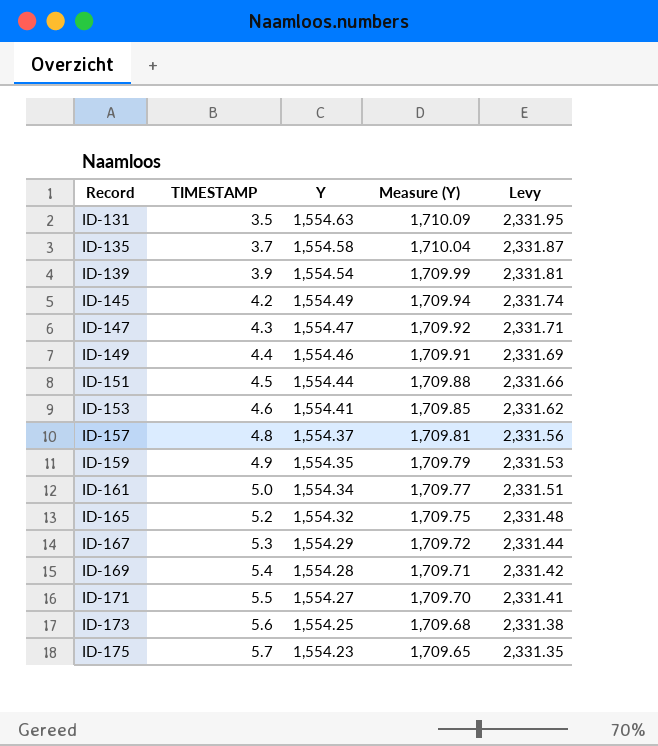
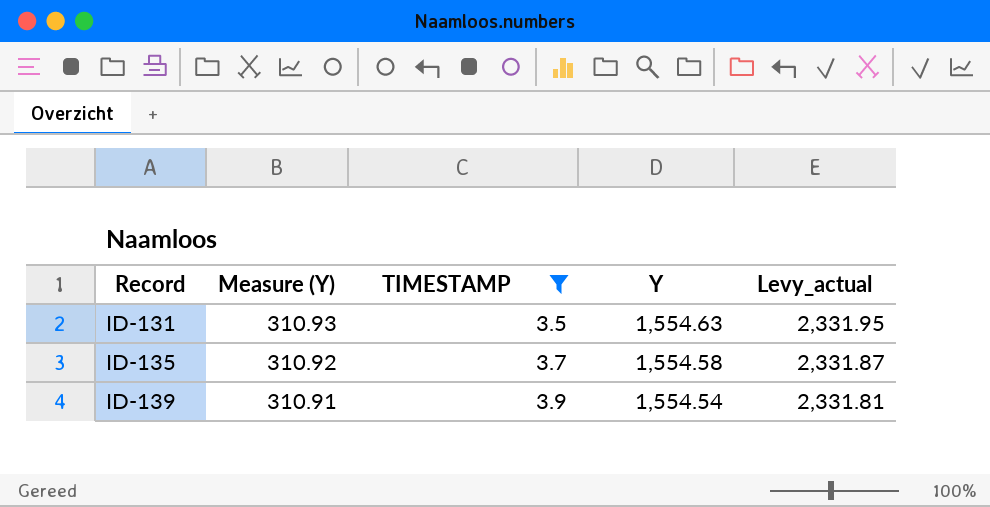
filter: none -> TIMESTAMP <= 3.9
column Measure (Y) | formula: [Y] * 1.1 -> [Y] * 0.2
column Measure (Y) | position: 4 -> 2
column name: Levy -> Levy_actual

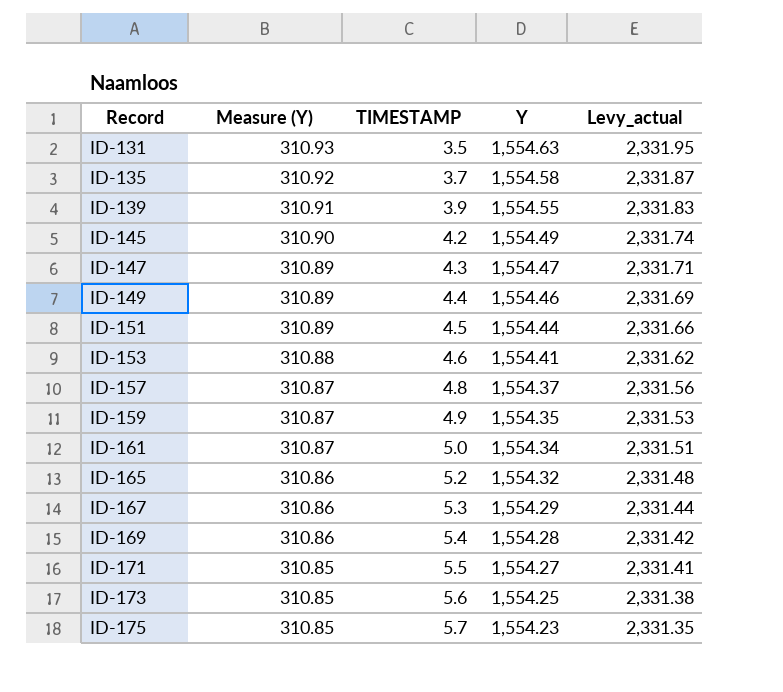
filter: TIMESTAMP <= 3.9 -> none
ID-139 | Y: 1,554.54 -> 1,554.55
ID-139 | Levy_actual: 2,331.81 -> 2,331.83

